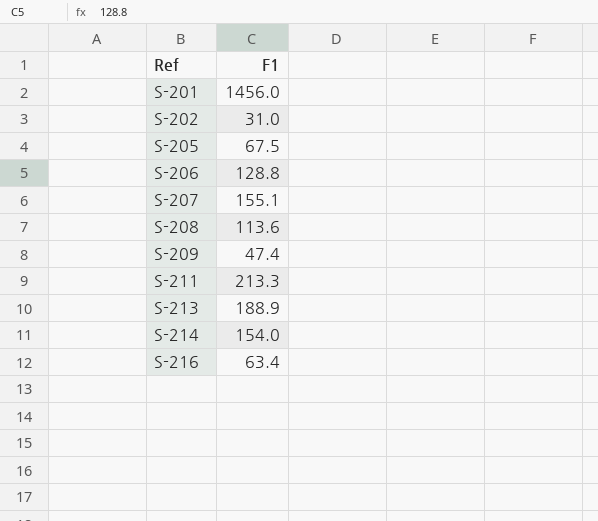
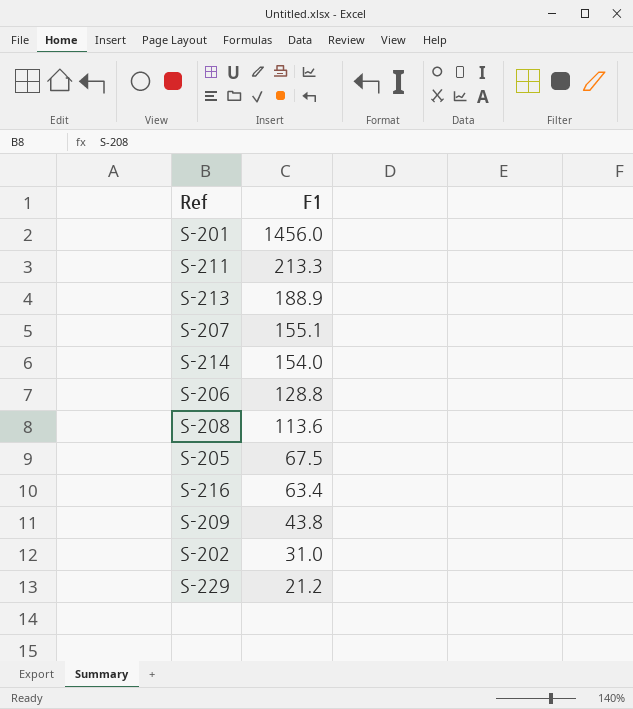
row order: Ref ascending -> F1 descending
S-209 | F1: 47.4 -> 43.8
row S-229: none -> 21.2

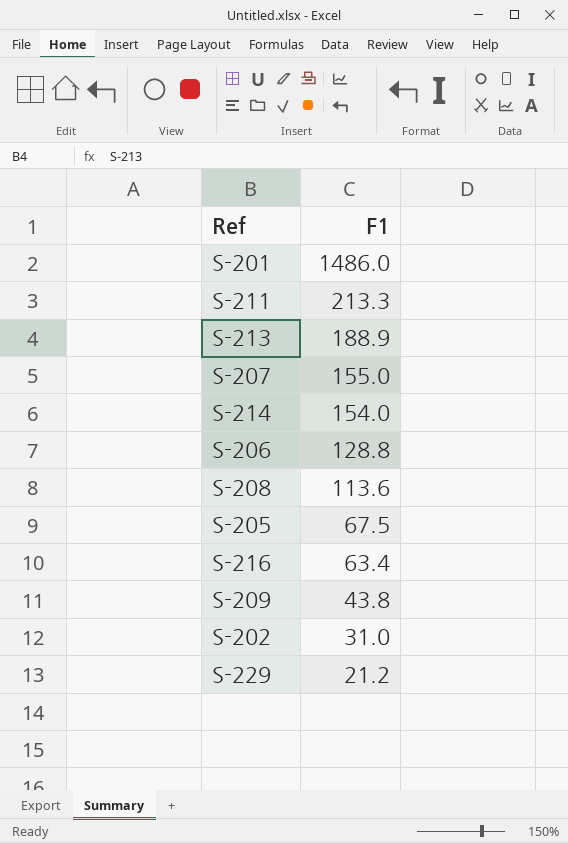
S-201 | F1: 1456.0 -> 1486.0
S-207 | F1: 155.1 -> 155.0

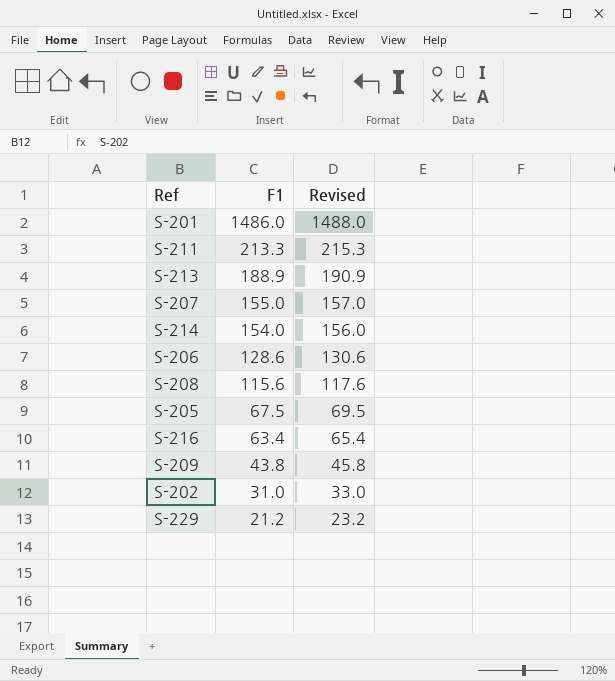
column Revised | formula: none -> [F1] + 2
S-206 | F1: 128.8 -> 128.6
S-208 | F1: 113.6 -> 115.6

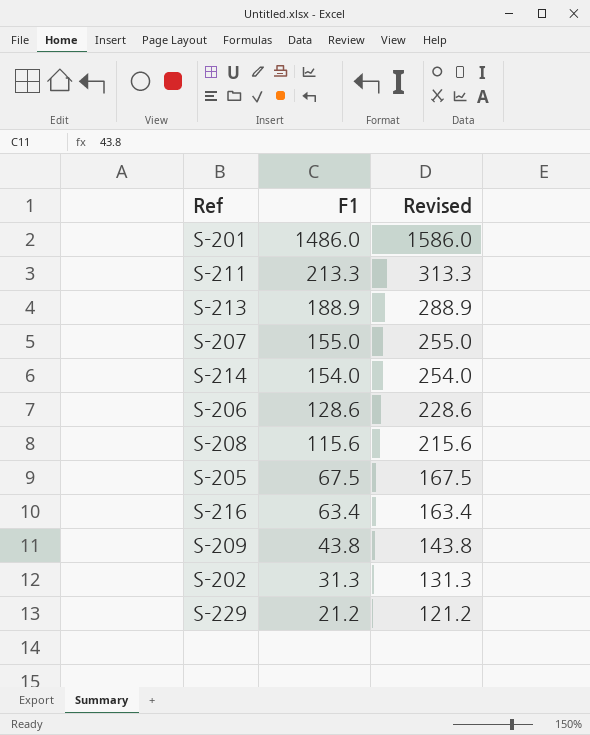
column Revised | formula: [F1] + 2 -> [F1] + 100
S-202 | F1: 31.0 -> 31.3

